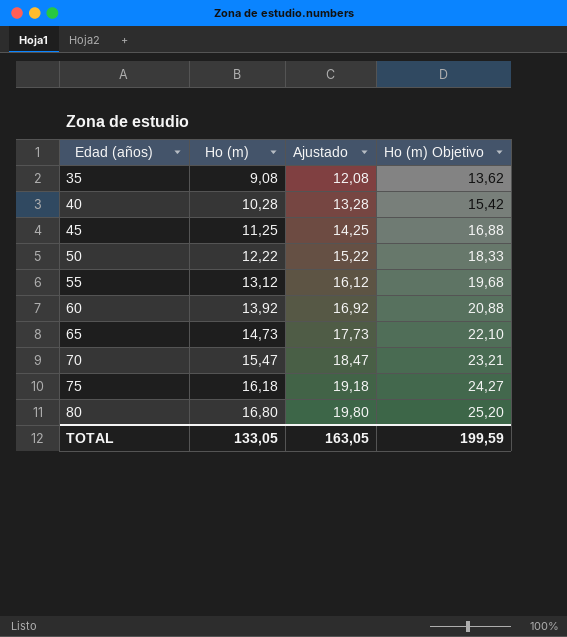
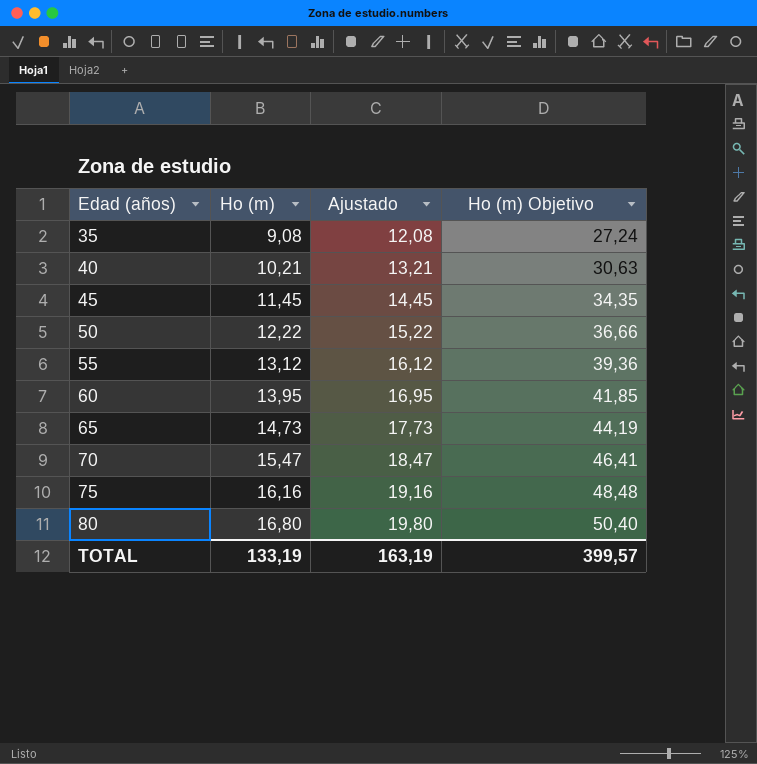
column Ho (m) Objetivo | formula: [Ho (m)] * 1,5 -> [Ho (m)] * 3
40 | Ho (m): 10,28 -> 10,21
40 | Ajustado: 13,28 -> 13,21
45 | Ho (m): 11,25 -> 11,45
45 | Ajustado: 14,25 -> 14,45
60 | Ho (m): 13,92 -> 13,95
60 | Ajustado: 16,92 -> 16,95
75 | Ho (m): 16,18 -> 16,16
75 | Ajustado: 19,18 -> 19,16
TOTAL | Ho (m): 133,05 -> 133,19
TOTAL | Ajustado: 163,05 -> 163,19
TOTAL | Ho (m) Objetivo: 199,59 -> 399,57

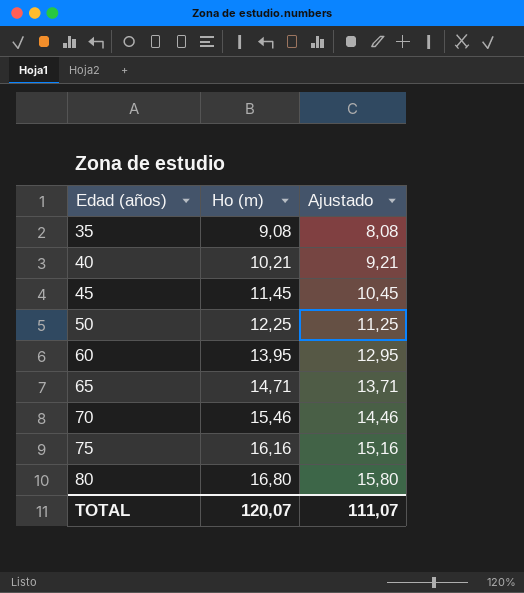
column Ho (m) Objetivo | formula: [Ho (m)] * 3 -> none
column Ajustado | formula: [Ho (m)] + 3 -> [Ho (m)] - 1
row 55: 13,12 | 16,12 | 39,36 -> none
50 | Ho (m): 12,22 -> 12,25
65 | Ho (m): 14,73 -> 14,71
70 | Ho (m): 15,47 -> 15,46
TOTAL | Ho (m): 133,19 -> 120,07
TOTAL | Ajustado: 163,19 -> 111,07

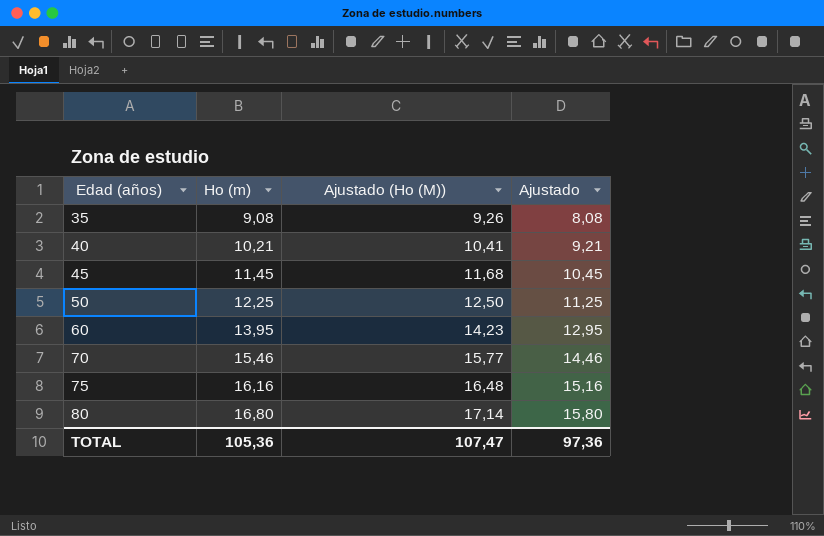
column Ajustado (Ho (M)) | formula: none -> [Ho (m)] * 1,02
row 65: 14,71 | 13,71 -> none
TOTAL | Ho (m): 120,07 -> 105,36
TOTAL | Ajustado: 111,07 -> 97,36

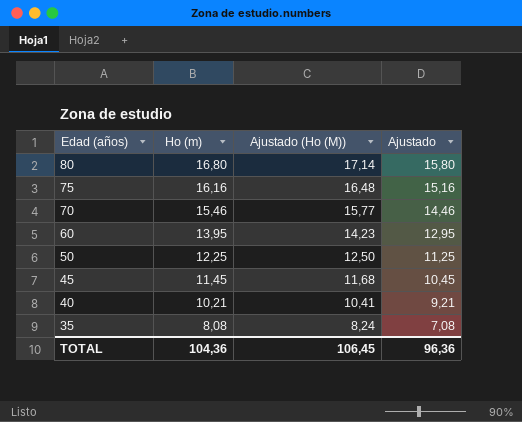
row order: Edad (años) ascending -> Edad (años) descending
35 | Ho (m): 9,08 -> 8,08
35 | Ajustado (Ho (M)): 9,26 -> 8,24
35 | Ajustado: 8,08 -> 7,08
TOTAL | Ho (m): 105,36 -> 104,36
TOTAL | Ajustado (Ho (M)): 107,47 -> 106,45
TOTAL | Ajustado: 97,36 -> 96,36

